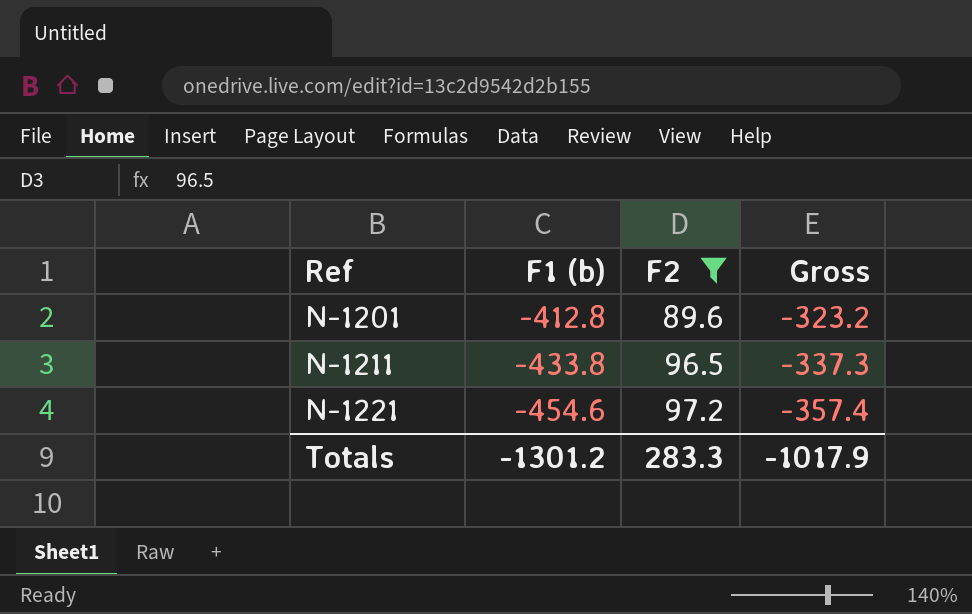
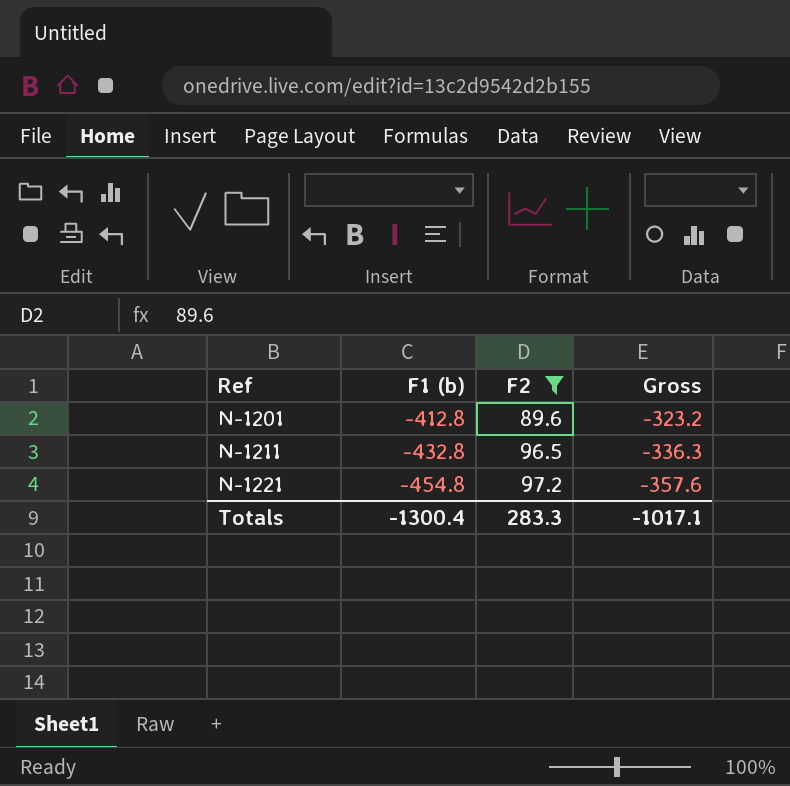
N-1211 | F1 (b): -433.8 -> -432.8
N-1211 | Gross: -337.3 -> -336.3
N-1221 | F1 (b): -454.6 -> -454.8
N-1221 | Gross: -357.4 -> -357.6
Totals | F1 (b): -1301.2 -> -1300.4
Totals | Gross: -1017.9 -> -1017.1

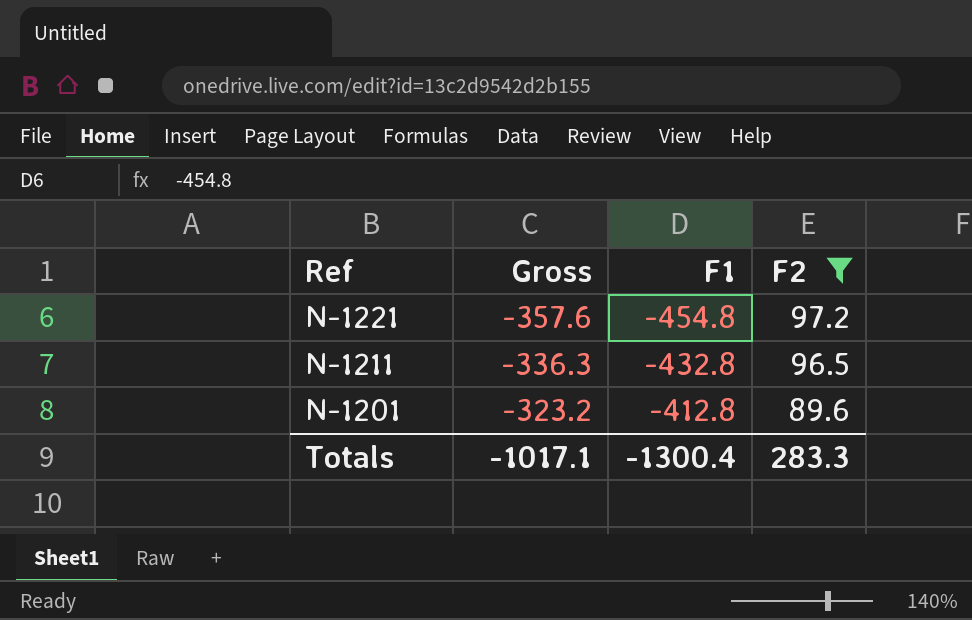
row order: Ref ascending -> Ref descending
column Gross | position: 4 -> 2
column name: F1 (b) -> F1

